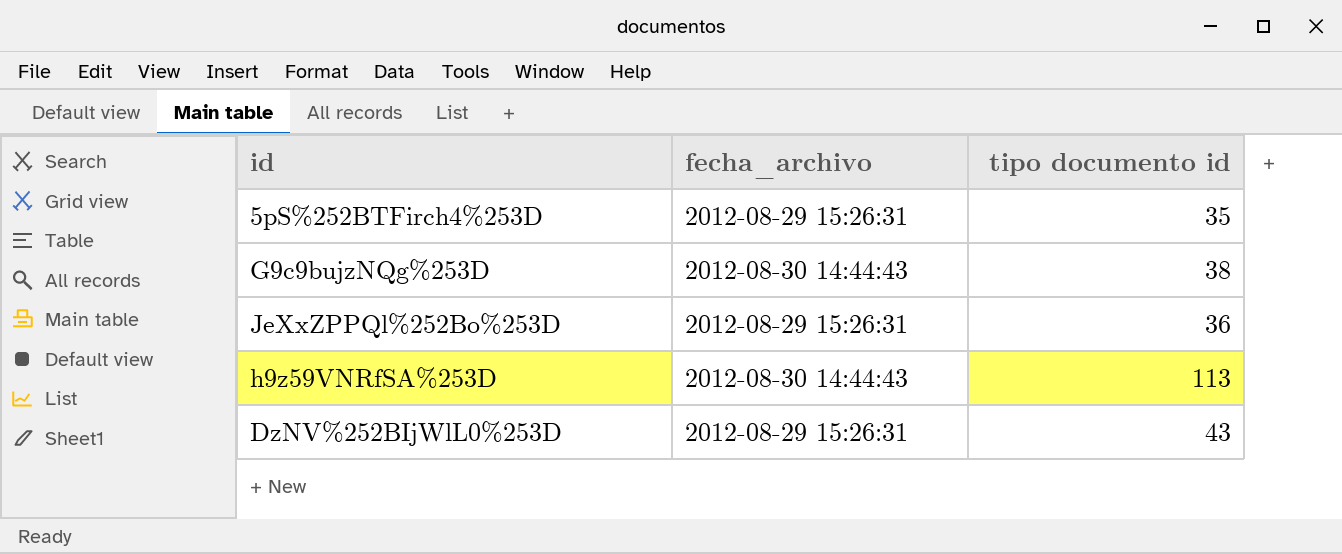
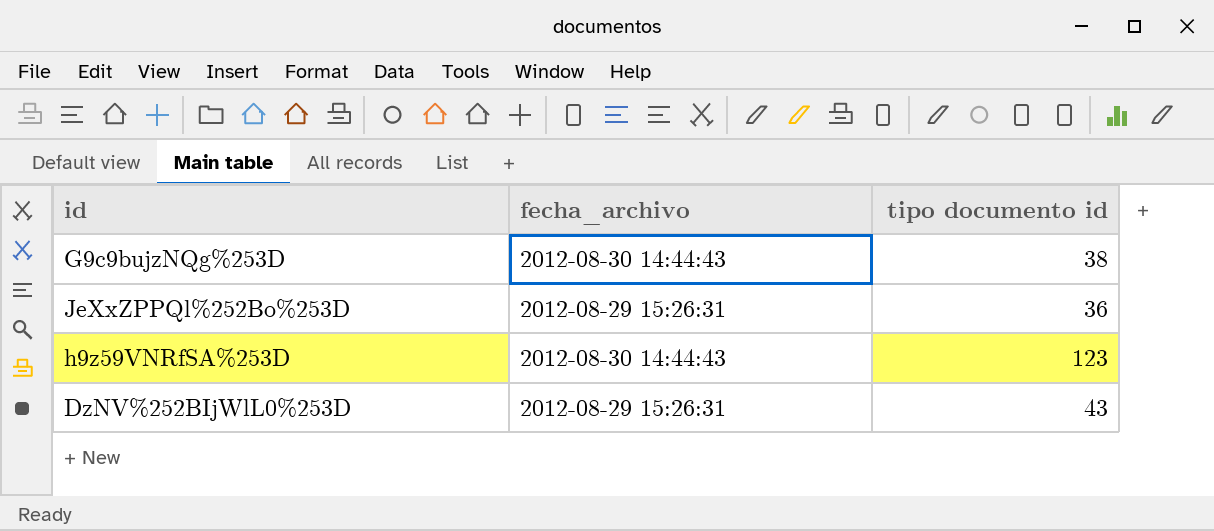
row 5pS%252BTFirch4%253D: 2012-08-29 15:26:31 | 35 -> none
h9z59VNRfSA%253D | tipo documento id: 113 -> 123

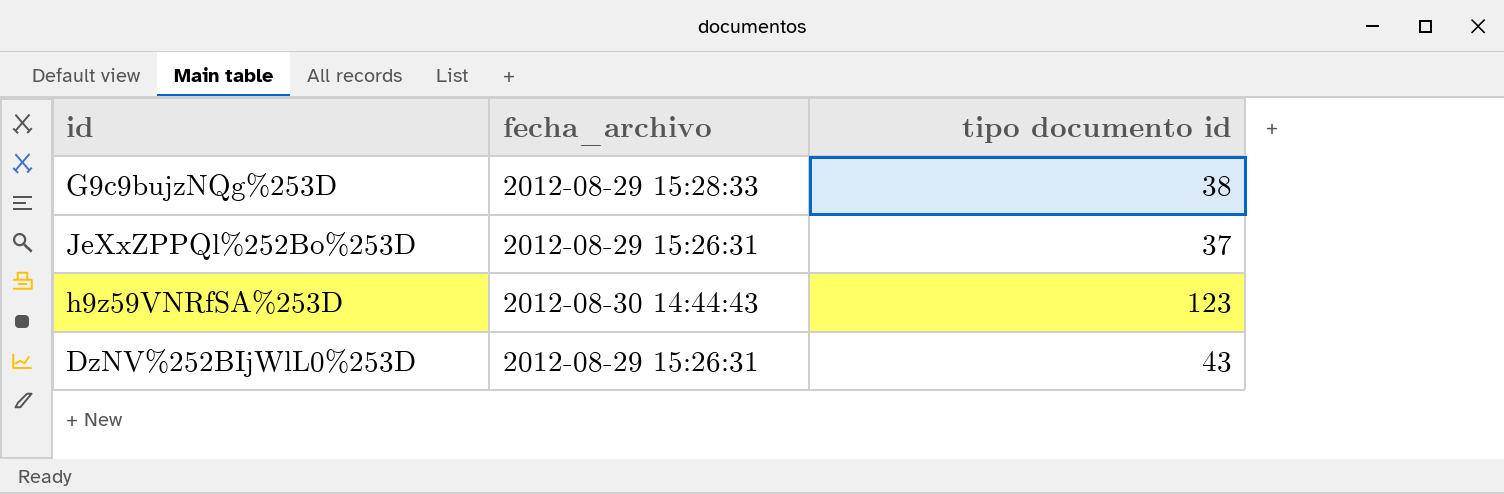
G9c9bujzNQg%253D | fecha_archivo: 2012-08-30 14:44:43 -> 2012-08-29 15:28:33
JeXxZPPQl%252Bo%253D | tipo documento id: 36 -> 37

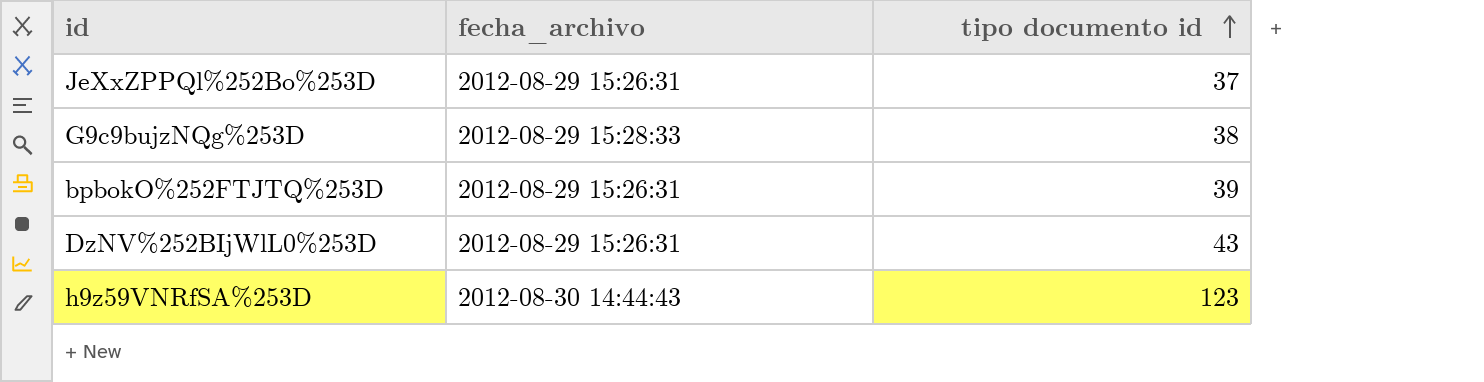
row order: none -> tipo documento id ascending
row bpbokO%252FTJTQ%253D: none -> 2012-08-29 15:26:31 | 39

